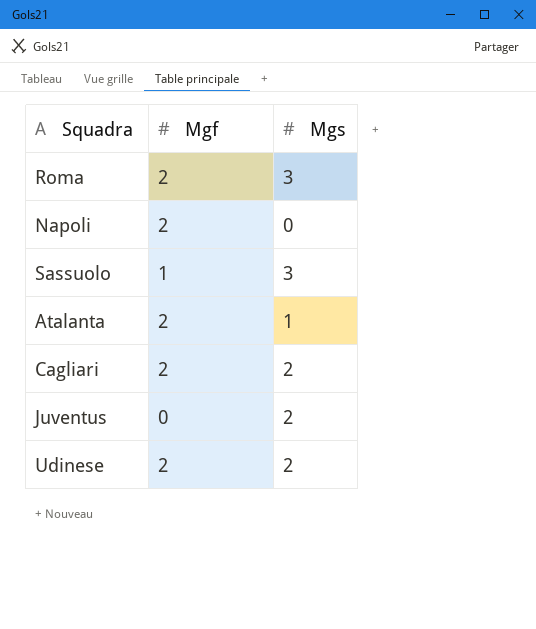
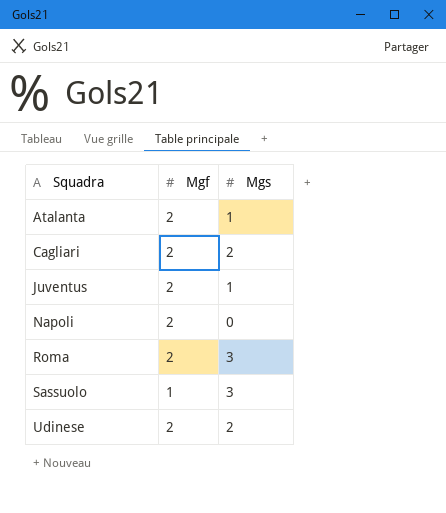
row order: none -> Squadra ascending
Juventus | Mgf: 0 -> 2
Juventus | Mgs: 2 -> 1

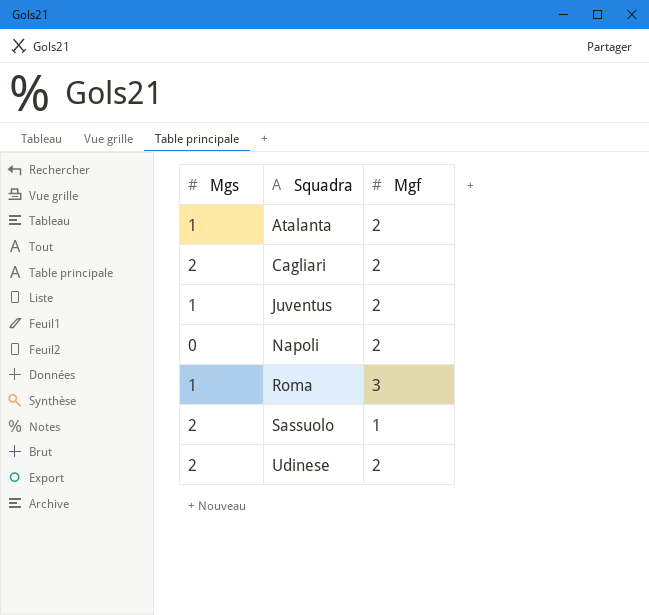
column Mgs | position: 3 -> 1
Roma | Mgs: 3 -> 1
Roma | Mgf: 2 -> 3
Sassuolo | Mgs: 3 -> 2

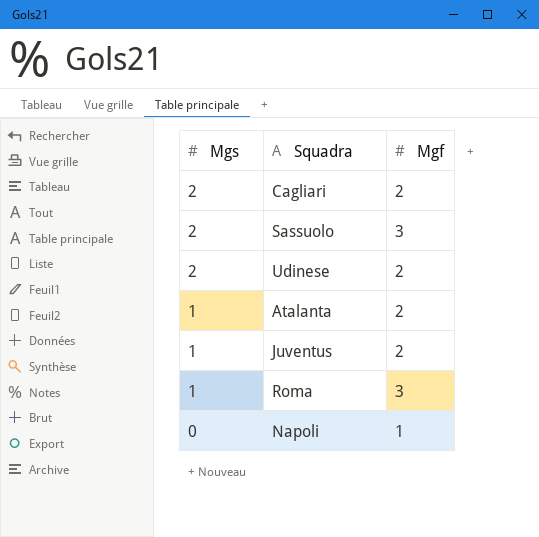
row order: Squadra ascending -> Mgs descending
Sassuolo | Mgf: 1 -> 3
Napoli | Mgf: 2 -> 1

